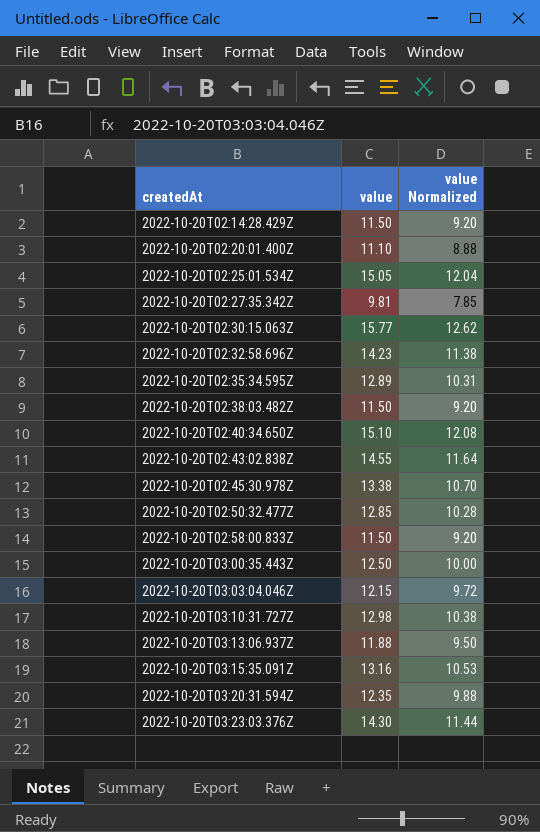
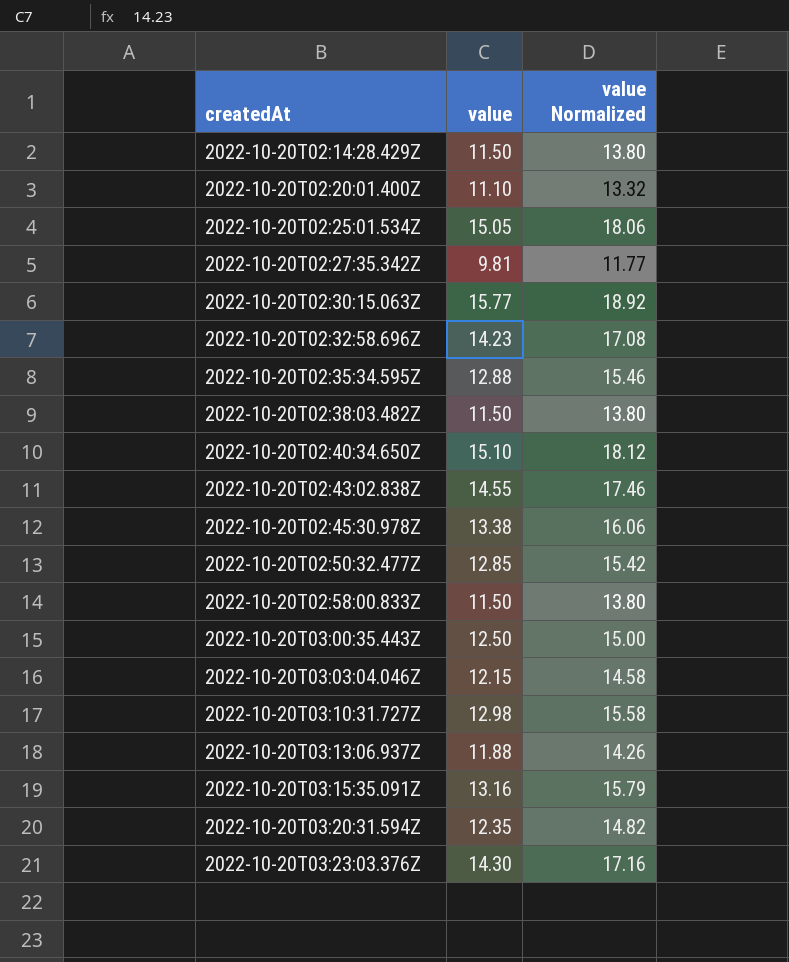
column value Normalized | formula: [value] * 0.8 -> [value] * 1.2
2022-10-20T02:35:34.595Z | value: 12.89 -> 12.88

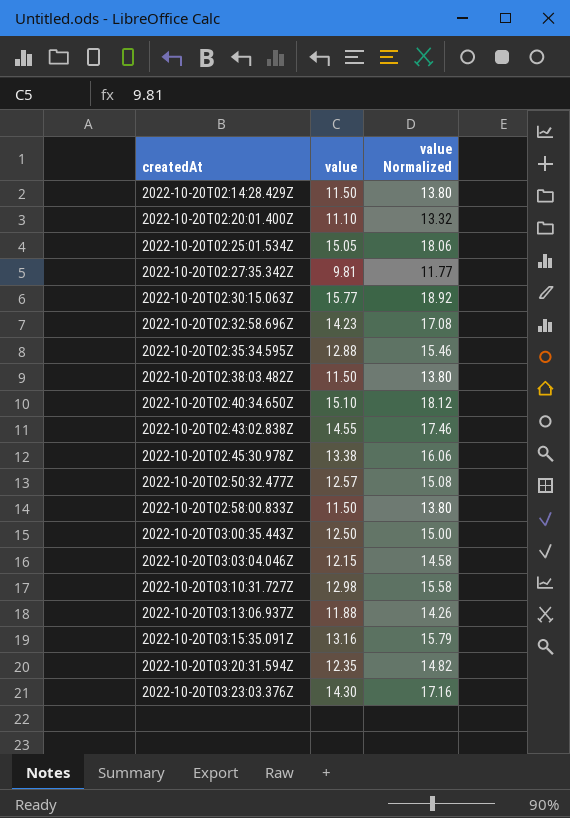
2022-10-20T02:50:32.477Z | value: 12.85 -> 12.57
2022-10-20T02:50:32.477Z | value Normalized: 15.42 -> 15.08

